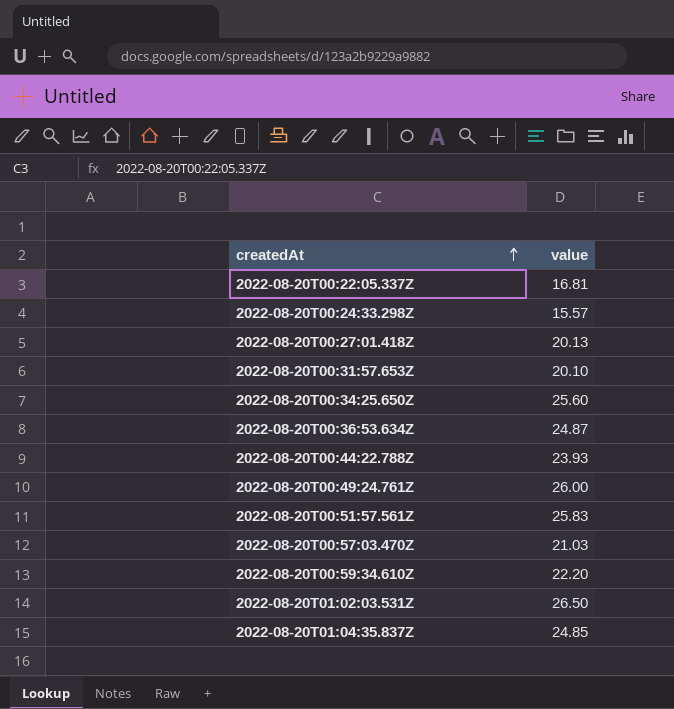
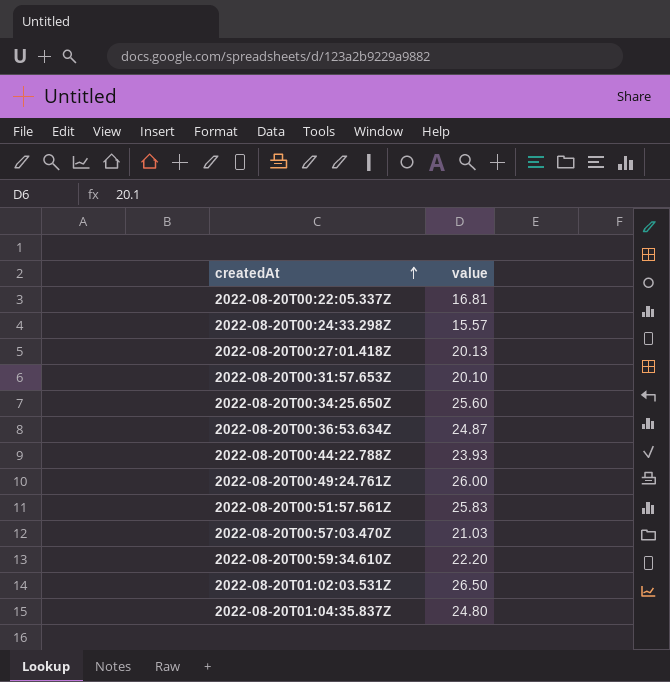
2022-08-20T01:04:35.837Z | value: 24.85 -> 24.80

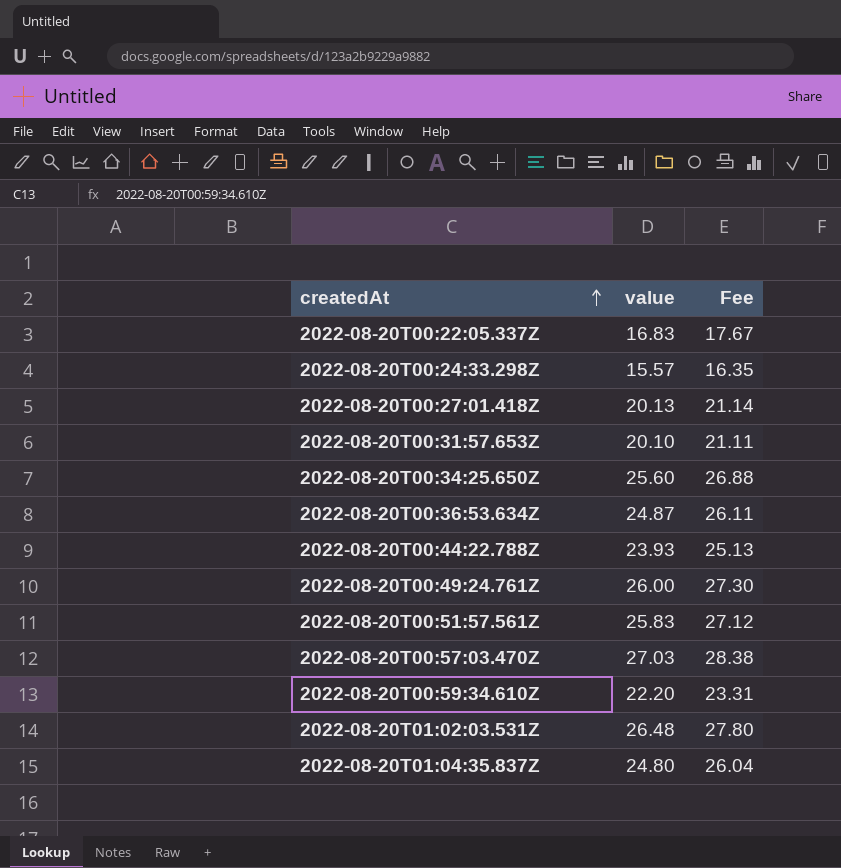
column Fee | formula: none -> [value] * 1.05
2022-08-20T00:22:05.337Z | value: 16.81 -> 16.83
2022-08-20T00:57:03.470Z | value: 21.03 -> 27.03
2022-08-20T01:02:03.531Z | value: 26.50 -> 26.48

